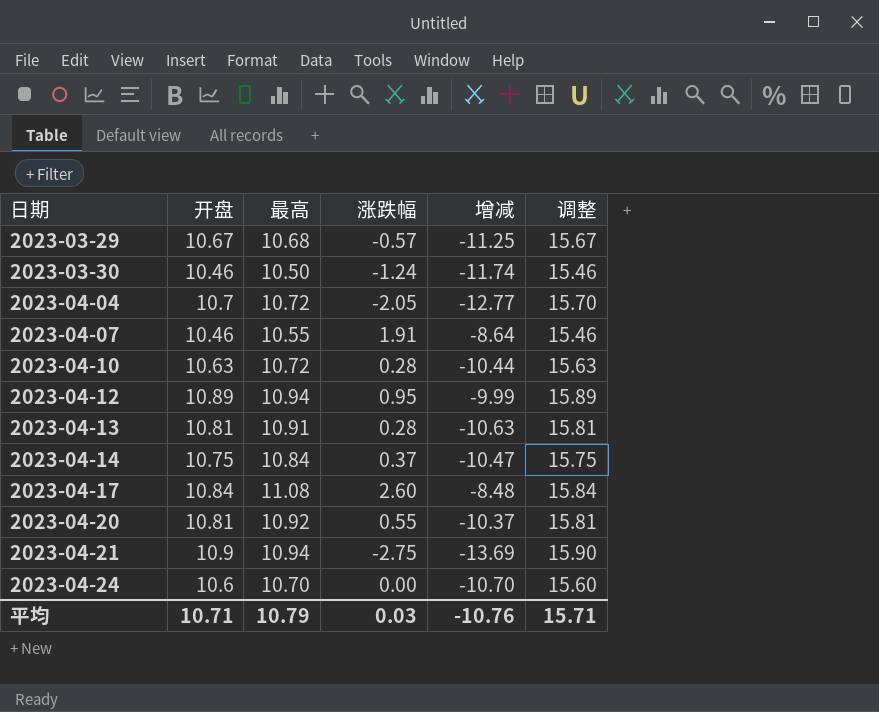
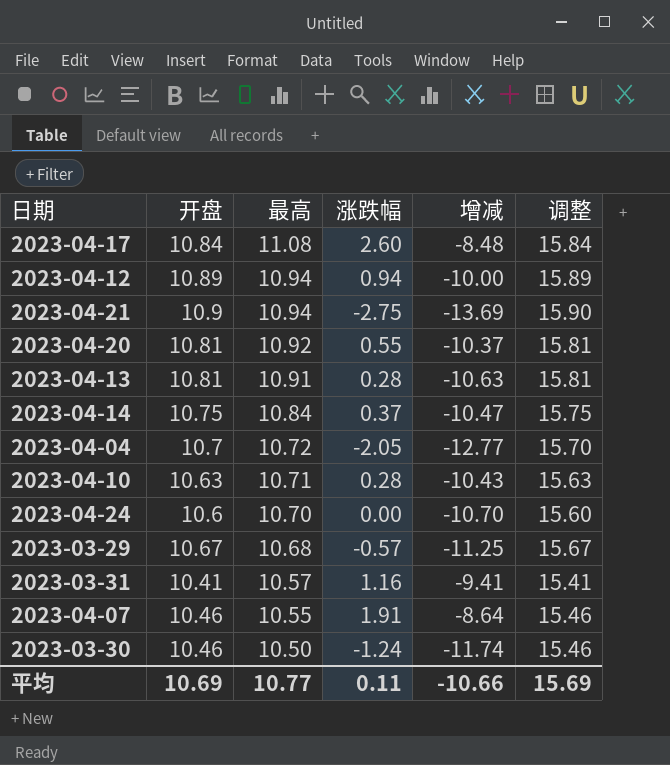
row order: 日期 ascending -> 最高 descending
2023-04-12 | 涨跌幅: 0.95 -> 0.94
2023-04-12 | 增减: -9.99 -> -10.00
2023-04-10 | 最高: 10.72 -> 10.71
2023-04-10 | 增减: -10.44 -> -10.43
row 2023-03-31: none -> 10.41 | 10.57 | 1.16 | -9.41 | 15.41
平均 | 开盘: 10.71 -> 10.69
平均 | 最高: 10.79 -> 10.77
平均 | 涨跌幅: 0.03 -> 0.11
平均 | 增减: -10.76 -> -10.66
平均 | 调整: 15.71 -> 15.69

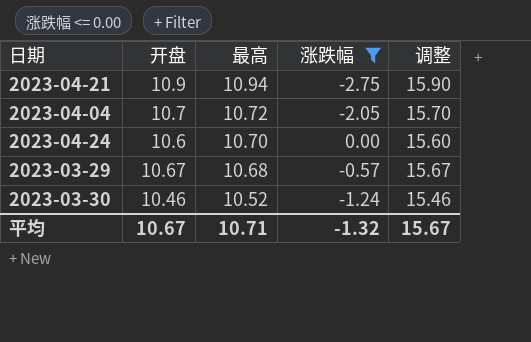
filter: none -> 涨跌幅 <= 0.00
column 增减 | formula: [涨跌幅] - [最高] -> none
2023-03-30 | 最高: 10.50 -> 10.52
平均 | 开盘: 10.69 -> 10.67
平均 | 最高: 10.77 -> 10.71
平均 | 涨跌幅: 0.11 -> -1.32
平均 | 调整: 15.69 -> 15.67

